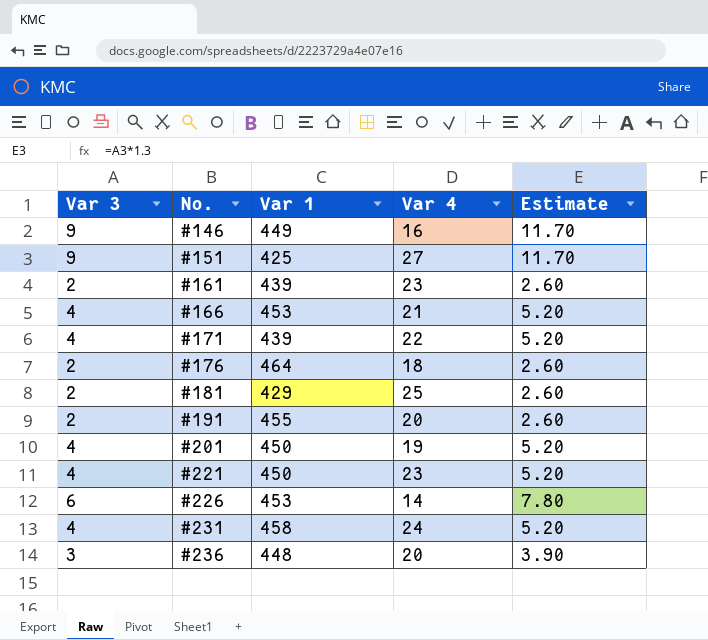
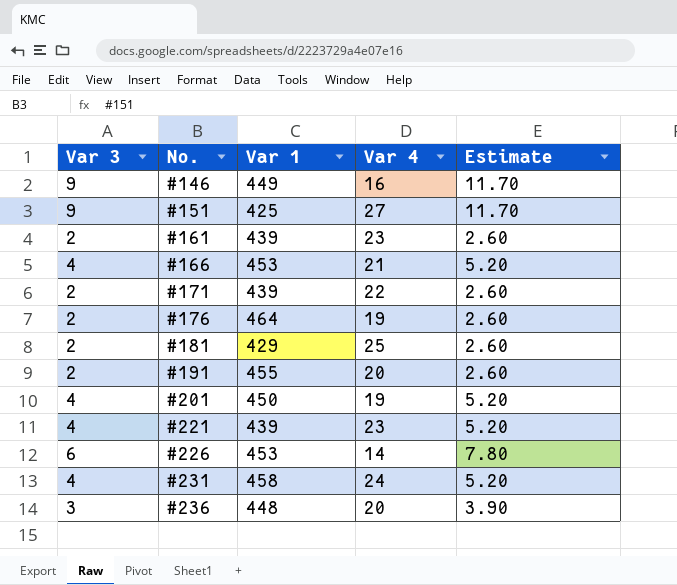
#171 | Var 3: 4 -> 2
#171 | Estimate: 5.20 -> 2.60
#176 | Var 4: 18 -> 19
#221 | Var 1: 450 -> 439

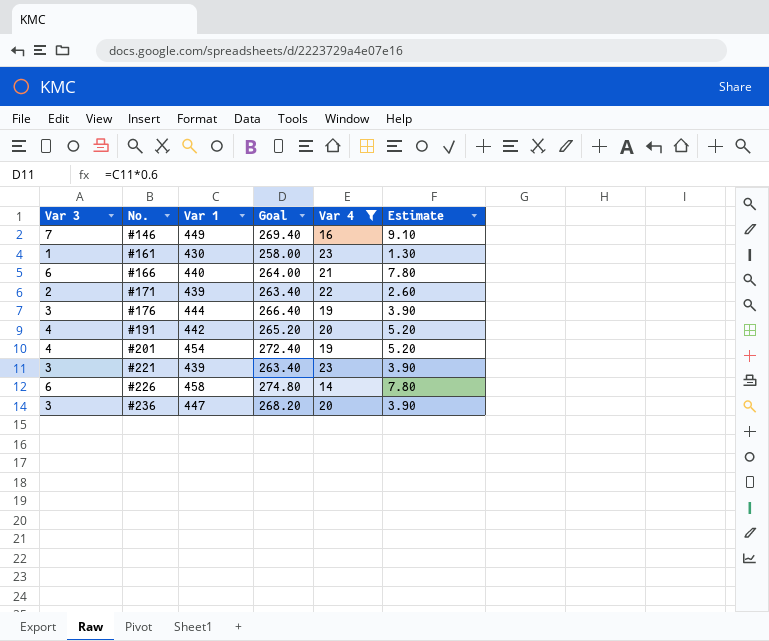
filter: none -> Var 4 <= 23
column Goal | formula: none -> [Var 1] * 0.6
#146 | Var 3: 9 -> 7
#146 | Estimate: 11.70 -> 9.10
#161 | Var 3: 2 -> 1
#161 | Var 1: 439 -> 430
#161 | Estimate: 2.60 -> 1.30
#166 | Var 3: 4 -> 6
#166 | Var 1: 453 -> 440
#166 | Estimate: 5.20 -> 7.80
#176 | Var 3: 2 -> 3
#176 | Var 1: 464 -> 444
#176 | Estimate: 2.60 -> 3.90
#191 | Var 3: 2 -> 4
#191 | Var 1: 455 -> 442
#191 | Estimate: 2.60 -> 5.20
#201 | Var 1: 450 -> 454
#221 | Var 3: 4 -> 3
#221 | Estimate: 5.20 -> 3.90
#226 | Var 1: 453 -> 458
#236 | Var 1: 448 -> 447

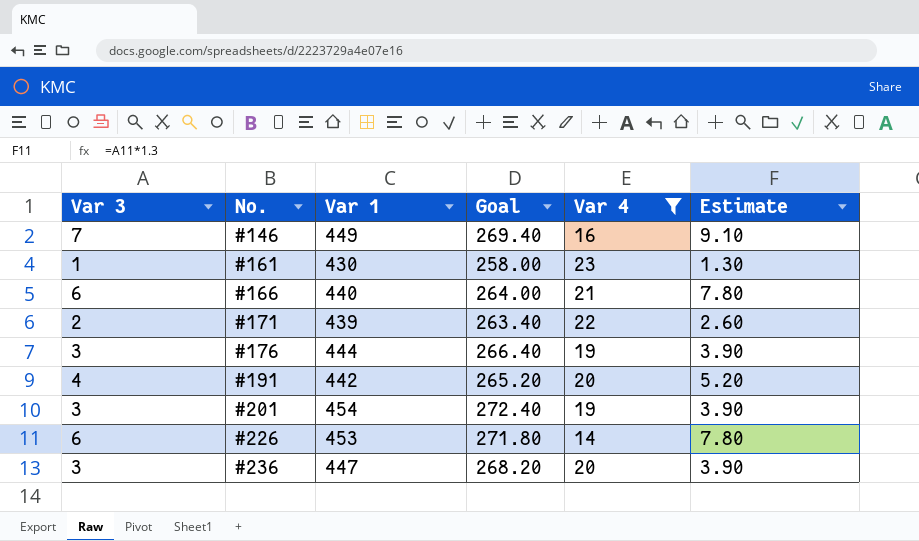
row #221: 3 | 439 | 263.40 | 23 | 3.90 -> none
#201 | Var 3: 4 -> 3
#201 | Estimate: 5.20 -> 3.90
#226 | Var 1: 458 -> 453
#226 | Goal: 274.80 -> 271.80

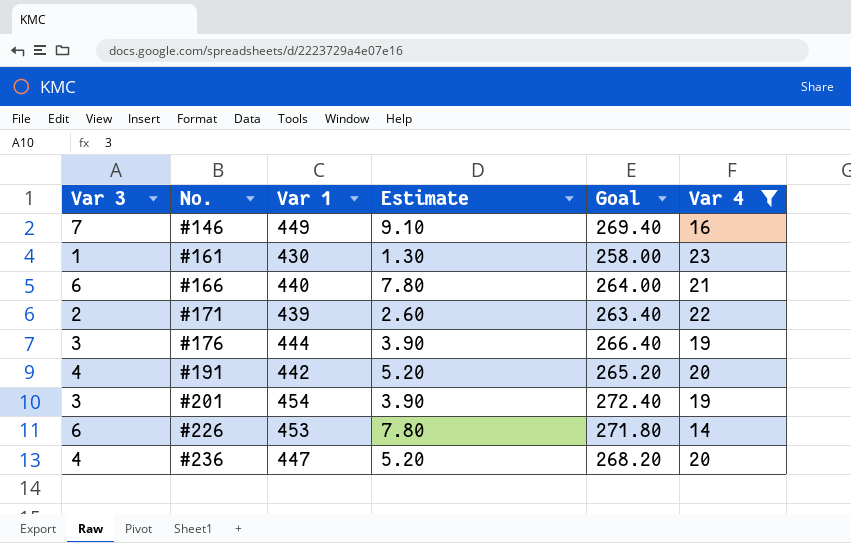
column Estimate | position: 6 -> 4
#236 | Var 3: 3 -> 4
#236 | Estimate: 3.90 -> 5.20

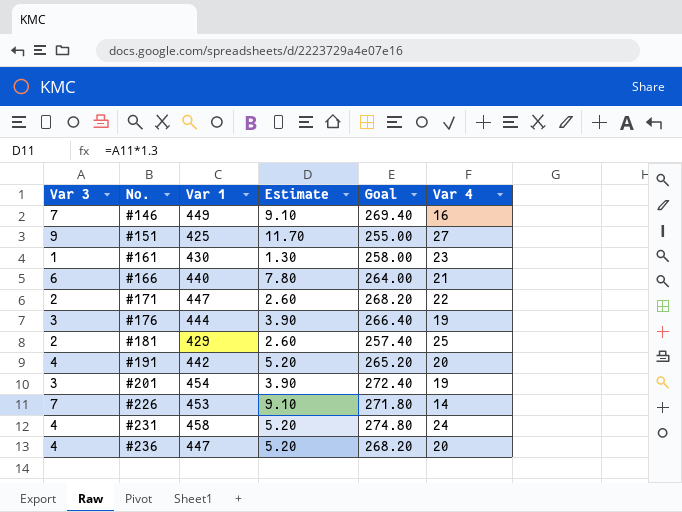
filter: Var 4 <= 23 -> none
#171 | Var 1: 439 -> 447
#171 | Goal: 263.40 -> 268.20
#226 | Var 3: 6 -> 7
#226 | Estimate: 7.80 -> 9.10

